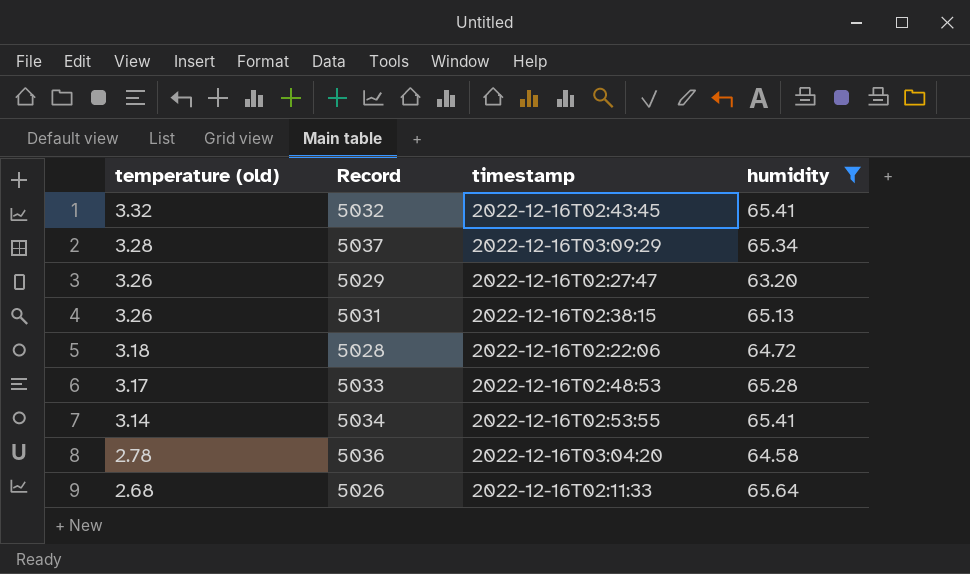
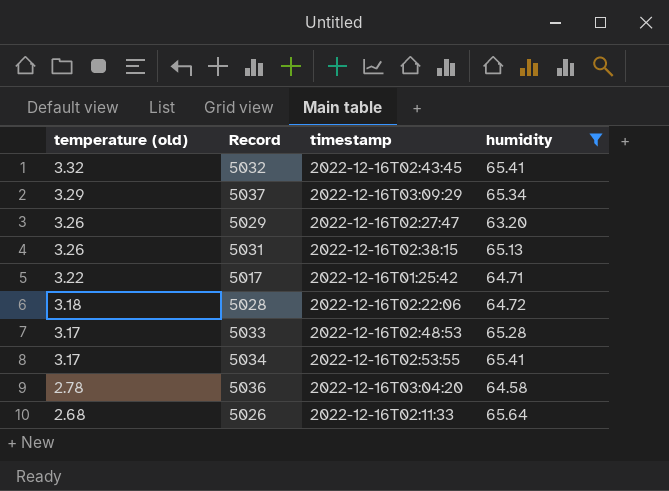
5037 | temperature (old): 3.28 -> 3.29
row 5017: none -> 3.22 | 2022-12-16T01:25:42 | 64.71
5034 | temperature (old): 3.14 -> 3.17

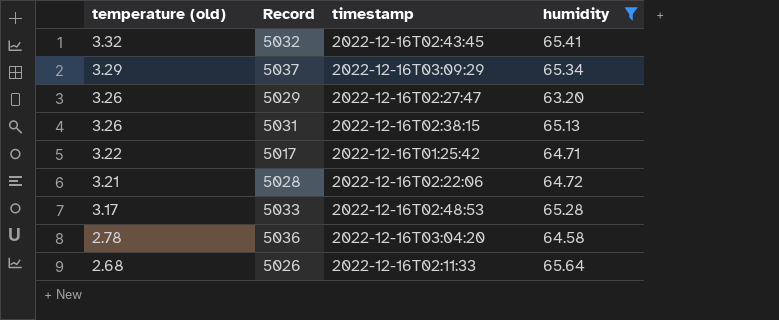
row 5034: 3.17 | 2022-12-16T02:53:55 | 65.41 -> none
5028 | temperature (old): 3.18 -> 3.21

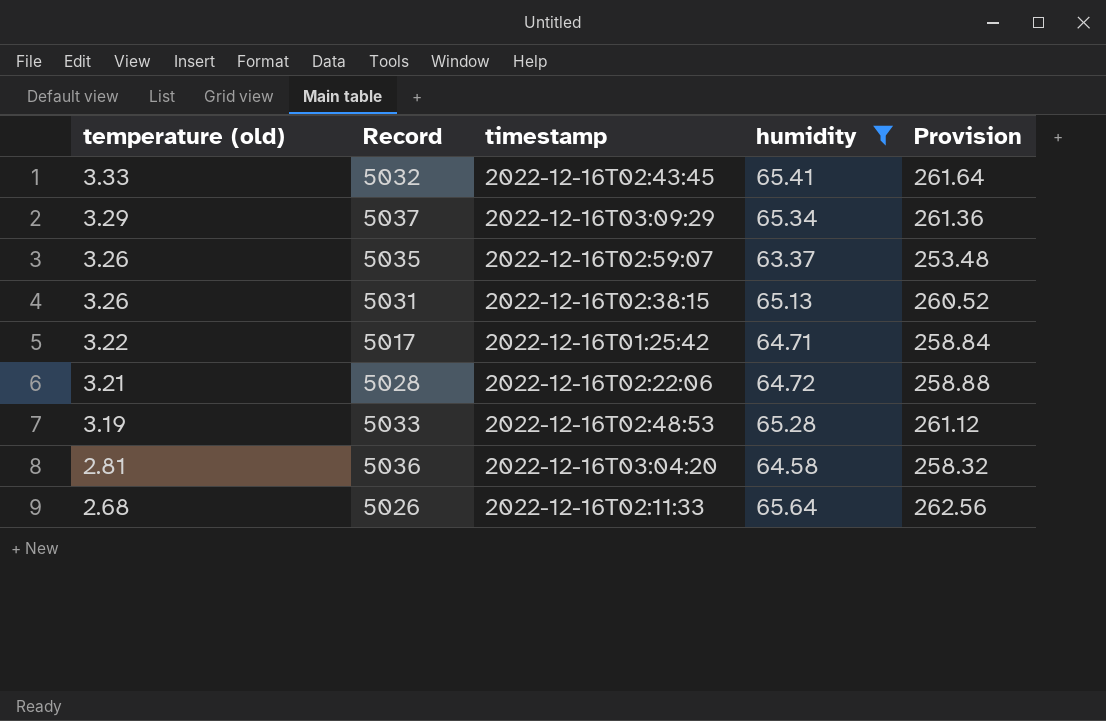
column Provision | formula: none -> [humidity] * 4
row 5029: 3.26 | 2022-12-16T02:27:47 | 63.20 -> none
5032 | temperature (old): 3.32 -> 3.33
row 5035: none -> 3.26 | 2022-12-16T02:59:07 | 63.37 | 253.48
5033 | temperature (old): 3.17 -> 3.19
5036 | temperature (old): 2.78 -> 2.81

